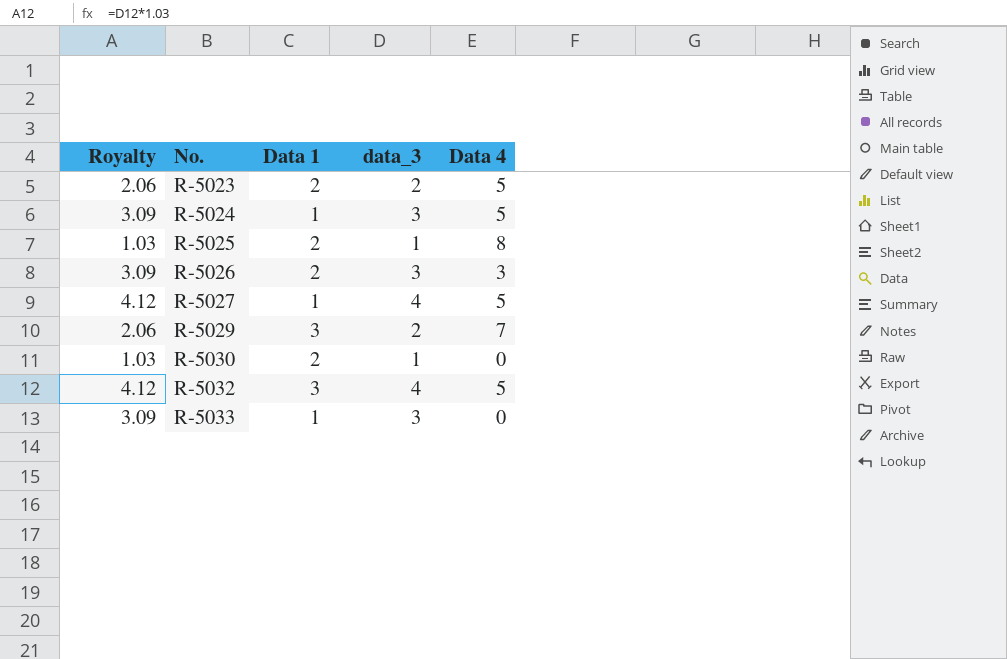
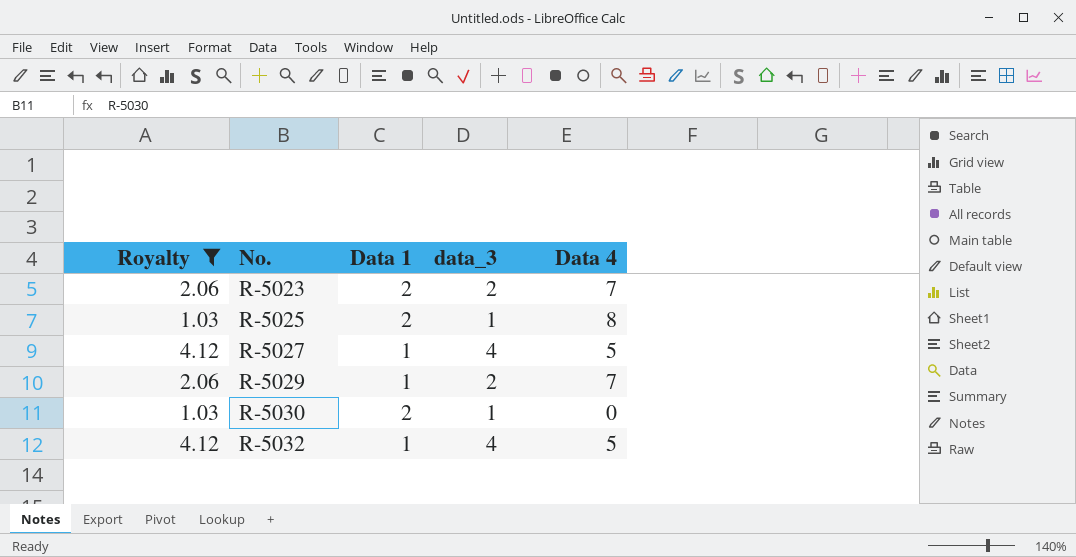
filter: none -> Royalty != 3.09
R-5023 | Data 4: 5 -> 7
R-5029 | Data 1: 3 -> 1
R-5032 | Data 1: 3 -> 1

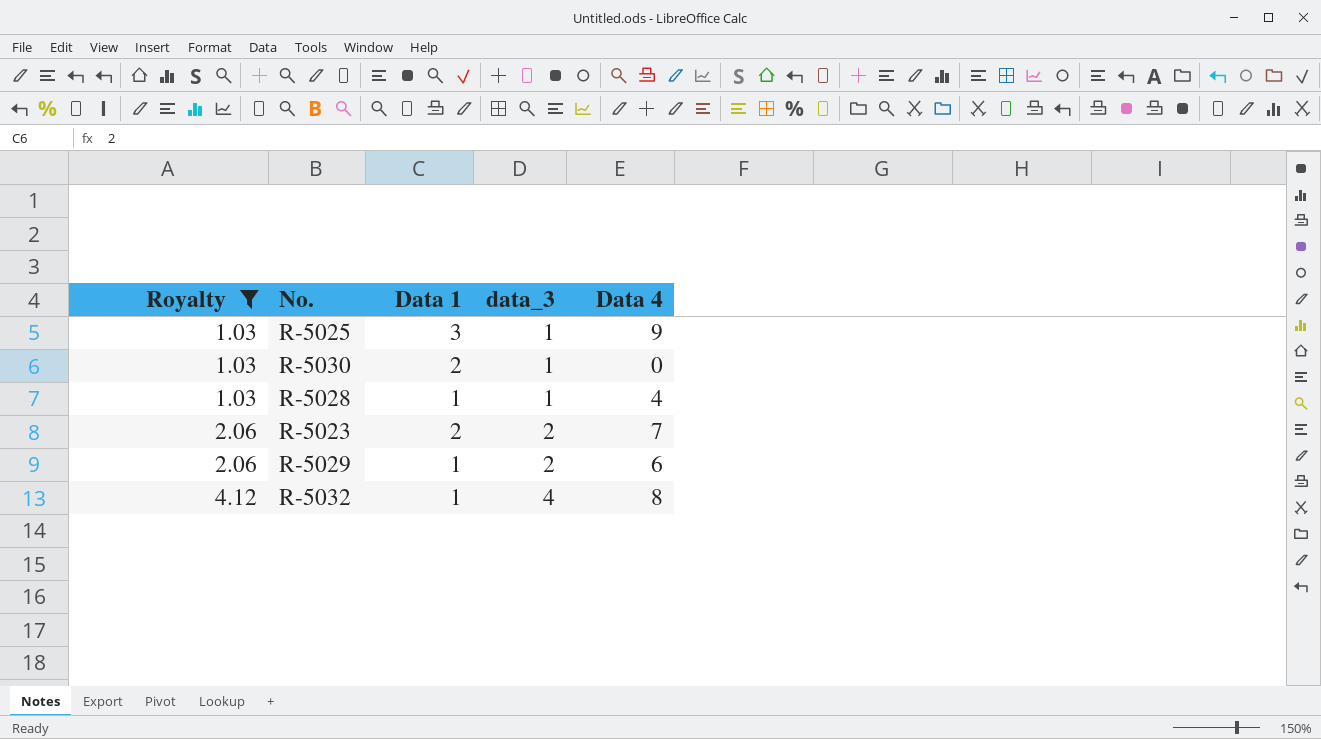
row order: No. ascending -> Royalty ascending
row R-5027: 4.12 | 1 | 4 | 5 -> none
R-5025 | Data 1: 2 -> 3
R-5025 | Data 4: 8 -> 9
row R-5028: none -> 1.03 | 1 | 1 | 4
R-5029 | Data 4: 7 -> 6
R-5032 | Data 4: 5 -> 8

